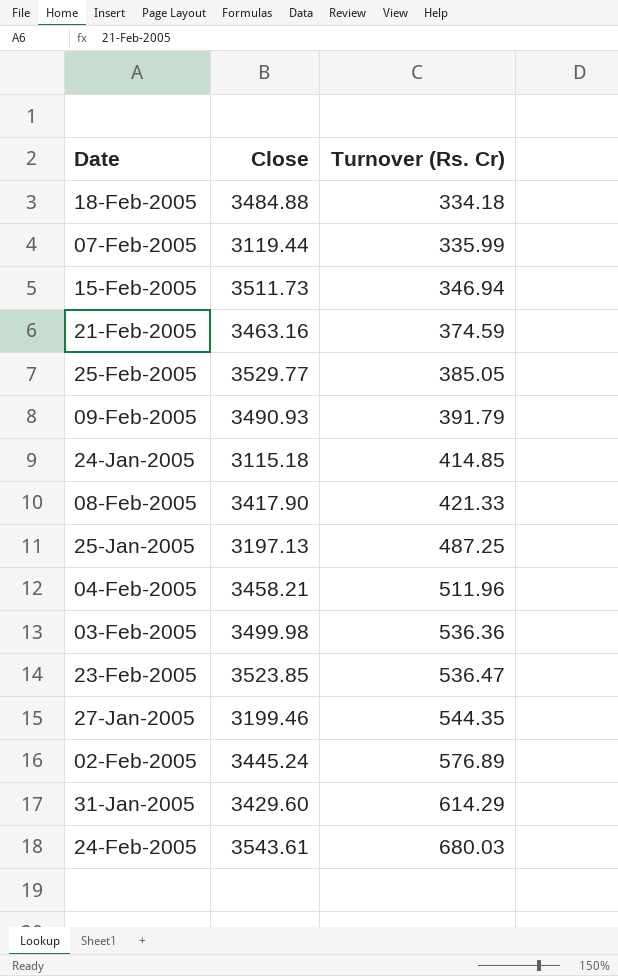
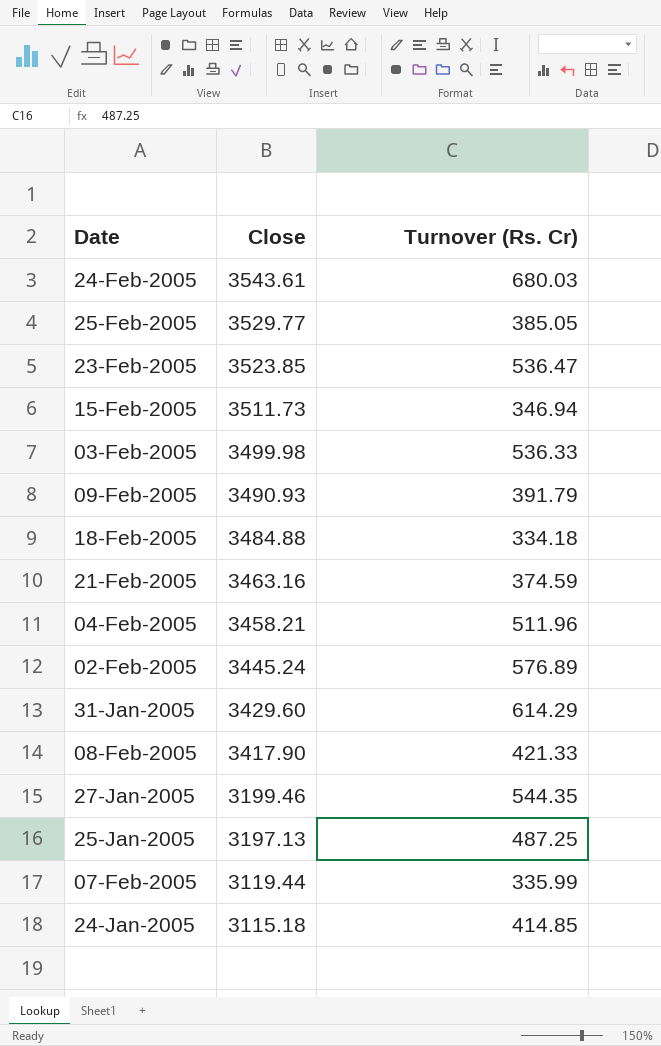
row order: Turnover (Rs. Cr) ascending -> Close descending
03-Feb-2005 | Turnover (Rs. Cr): 536.36 -> 536.33

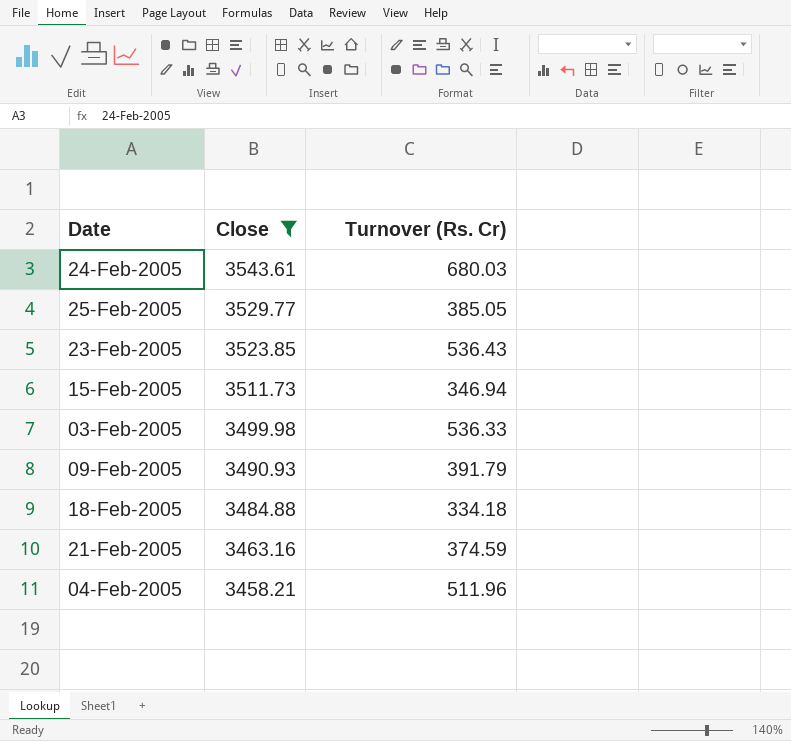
filter: none -> Close >= 3458.21
23-Feb-2005 | Turnover (Rs. Cr): 536.47 -> 536.43

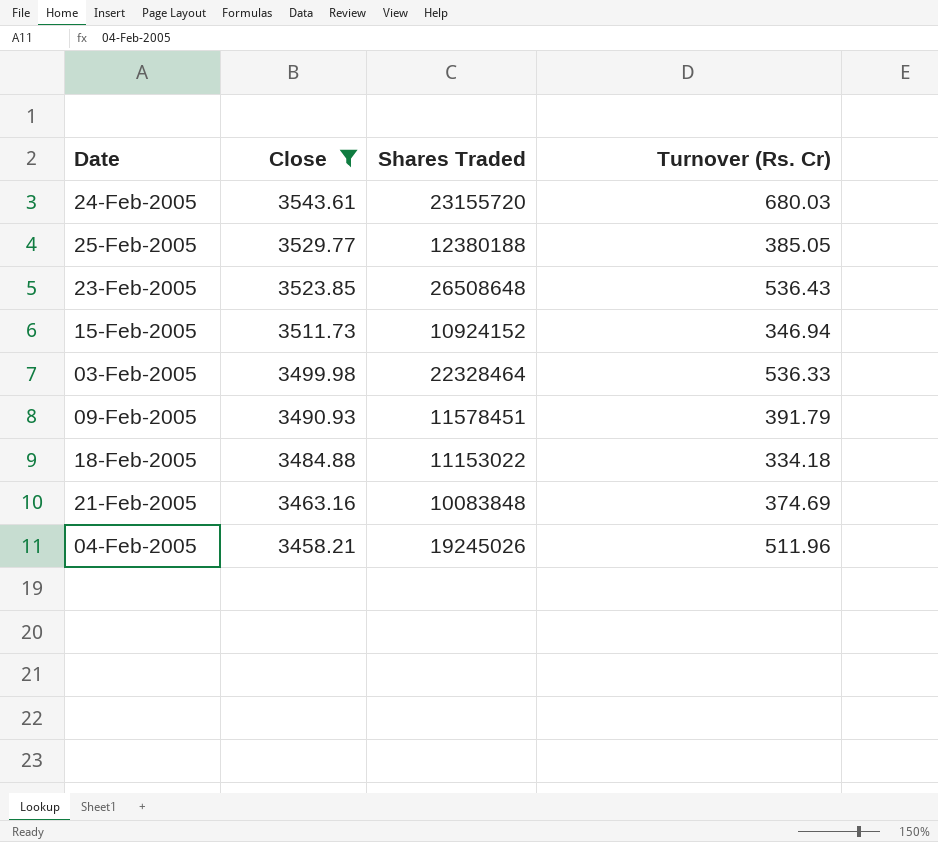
column Shares Traded | position: none -> 3
21-Feb-2005 | Turnover (Rs. Cr): 374.59 -> 374.69

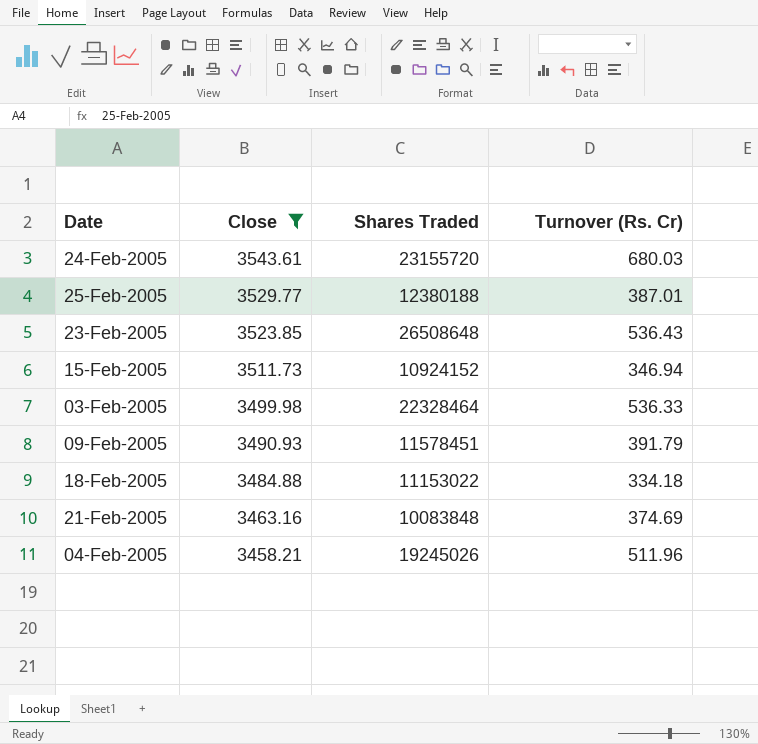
25-Feb-2005 | Turnover (Rs. Cr): 385.05 -> 387.01

